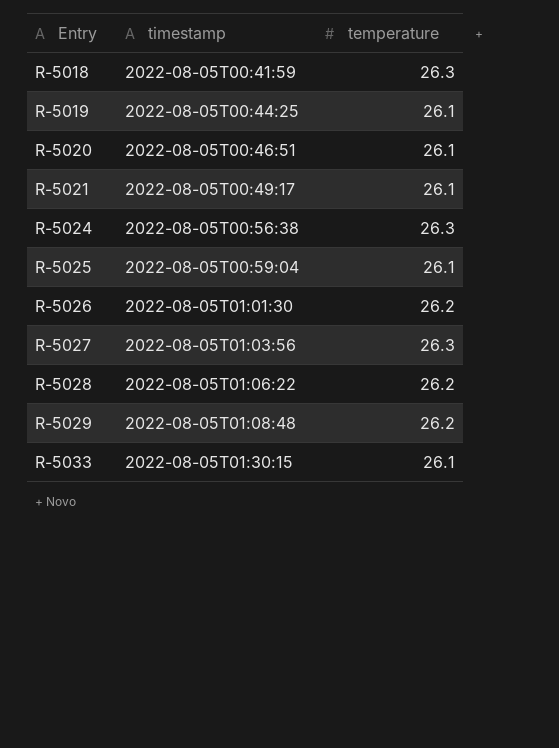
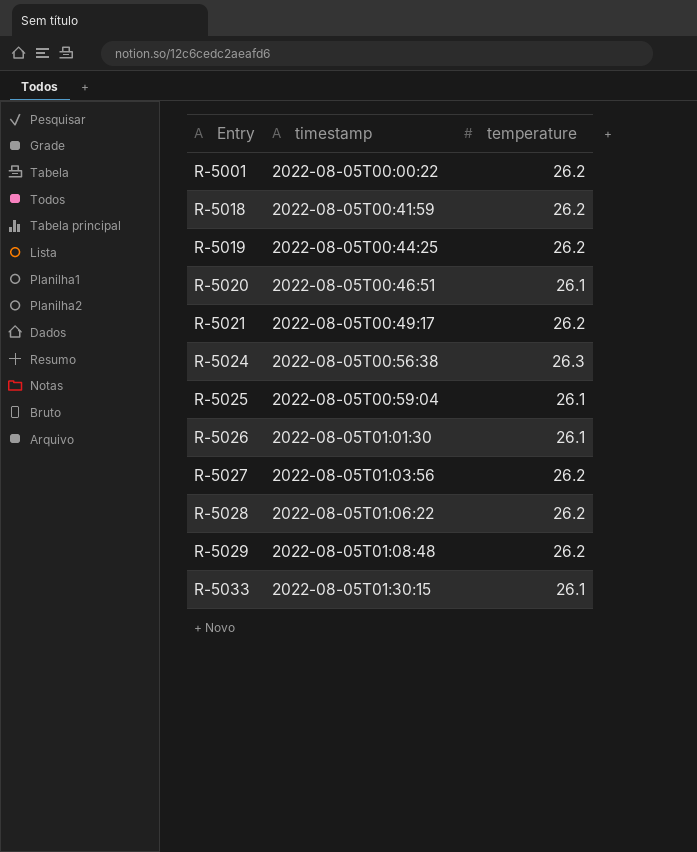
row R-5001: none -> 2022-08-05T00:00:22 | 26.2
R-5018 | temperature: 26.3 -> 26.2
R-5019 | temperature: 26.1 -> 26.2
R-5021 | temperature: 26.1 -> 26.2
R-5026 | temperature: 26.2 -> 26.1
R-5027 | temperature: 26.3 -> 26.2

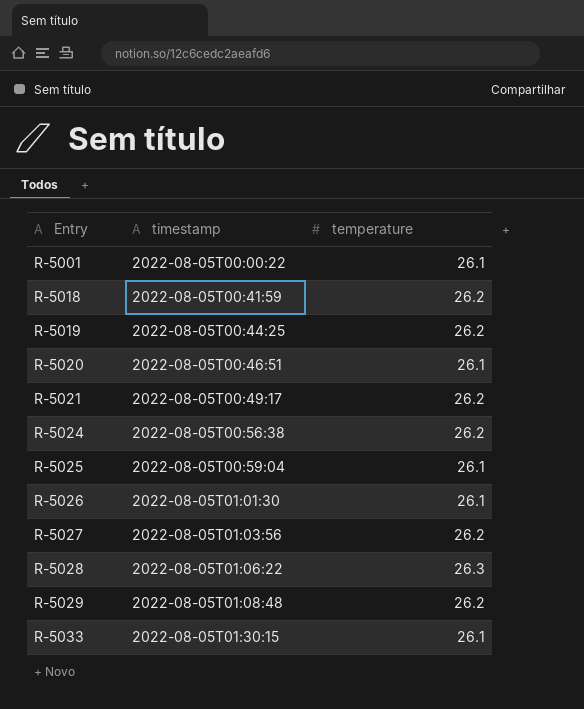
R-5001 | temperature: 26.2 -> 26.1
R-5024 | temperature: 26.3 -> 26.2
R-5028 | temperature: 26.2 -> 26.3

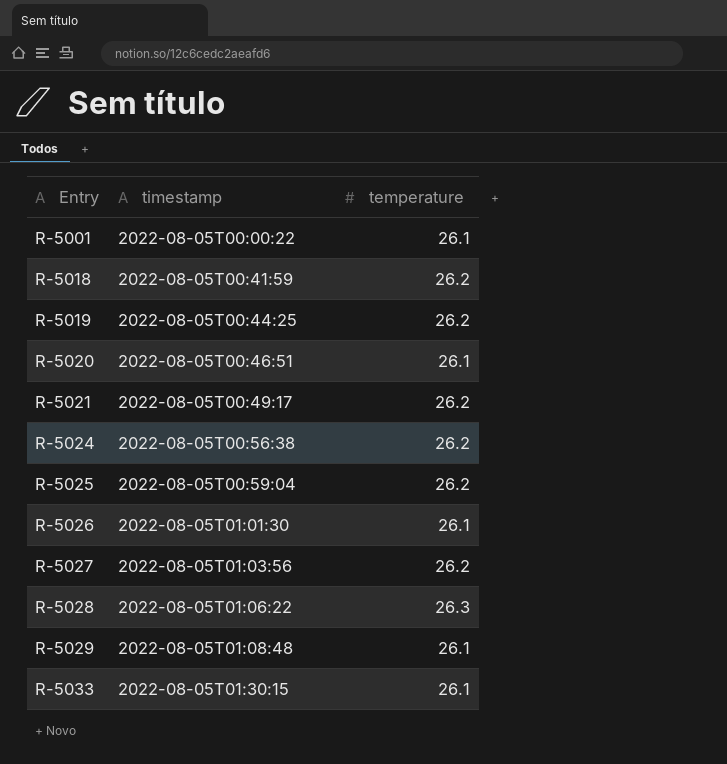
R-5025 | temperature: 26.1 -> 26.2
R-5029 | temperature: 26.2 -> 26.1

